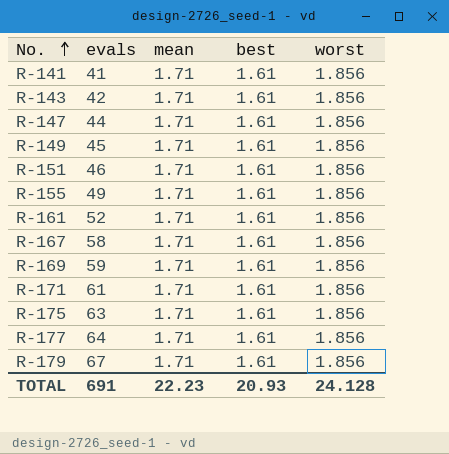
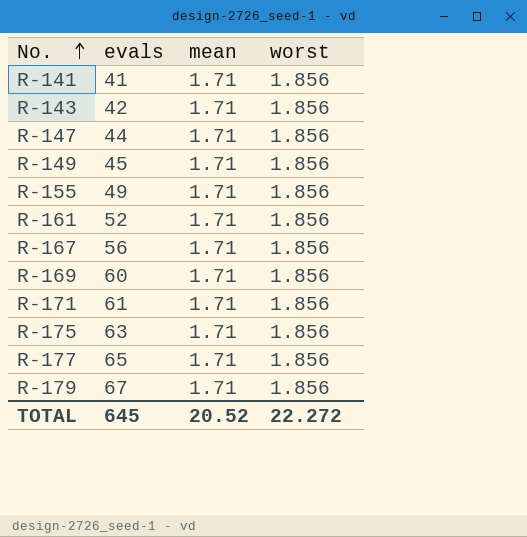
column best | position: 4 -> none
row R-151: 46 | 1.71 | 1.61 | 1.856 -> none
R-167 | evals: 58 -> 56
R-169 | evals: 59 -> 60
R-177 | evals: 64 -> 65
TOTAL | evals: 691 -> 645
TOTAL | mean: 22.23 -> 20.52
TOTAL | worst: 24.128 -> 22.272

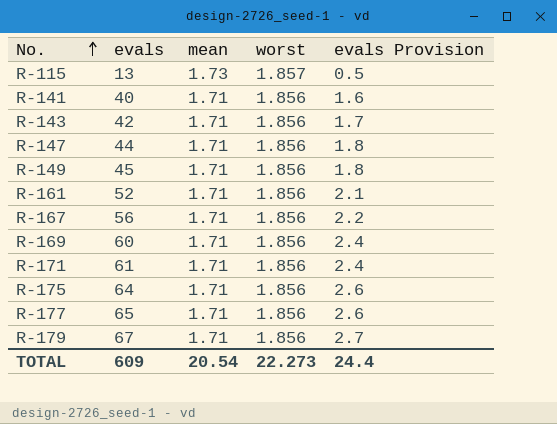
column evals Provision | formula: none -> [evals] * 0.04
row R-155: 49 | 1.71 | 1.856 -> none
row R-115: none -> 13 | 1.73 | 1.857 | 0.5
R-141 | evals: 41 -> 40
R-175 | evals: 63 -> 64
TOTAL | evals: 645 -> 609
TOTAL | mean: 20.52 -> 20.54
TOTAL | worst: 22.272 -> 22.273

